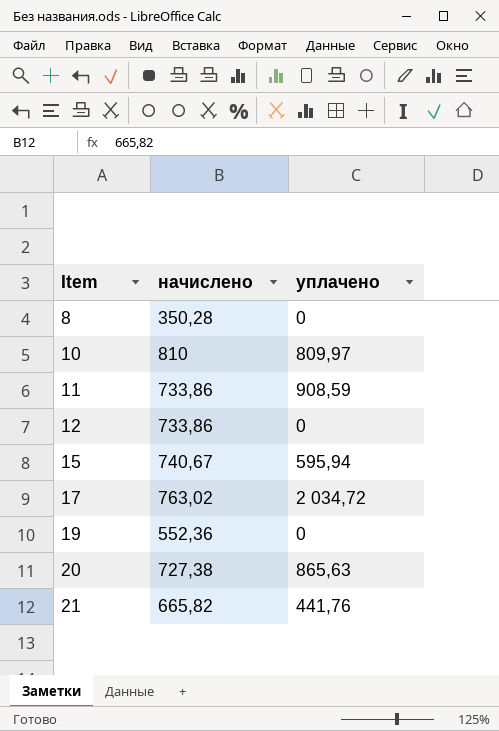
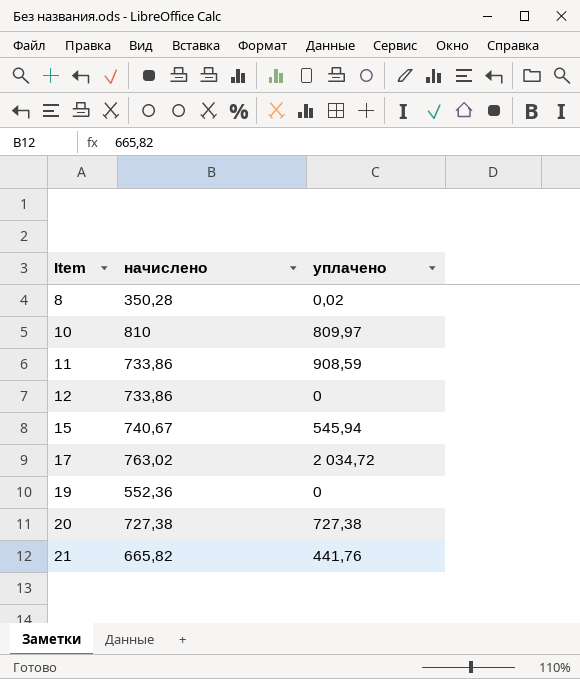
8 | уплачено: 0 -> 0,02
15 | уплачено: 595,94 -> 545,94
20 | уплачено: 865,63 -> 727,38

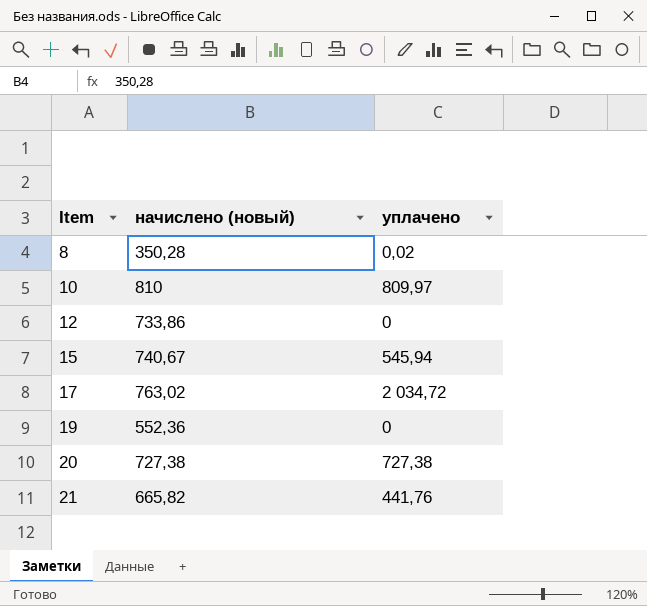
column name: начислено -> начислено (новый)
row 11: 733,86 | 908,59 -> none

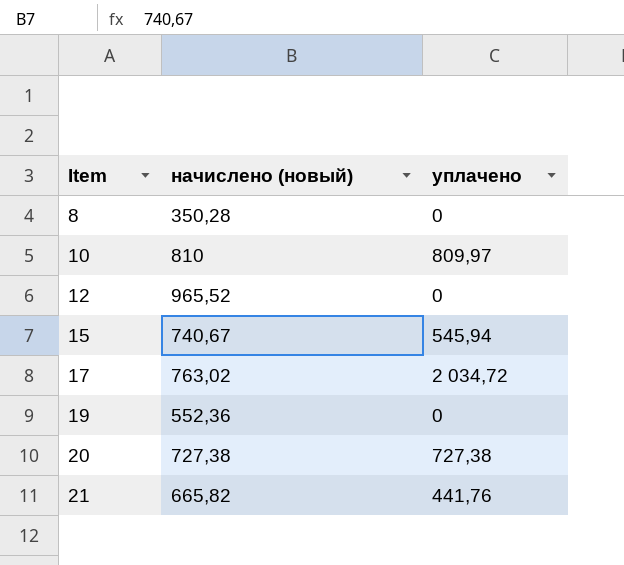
8 | уплачено: 0,02 -> 0
12 | начислено (новый): 733,86 -> 965,52

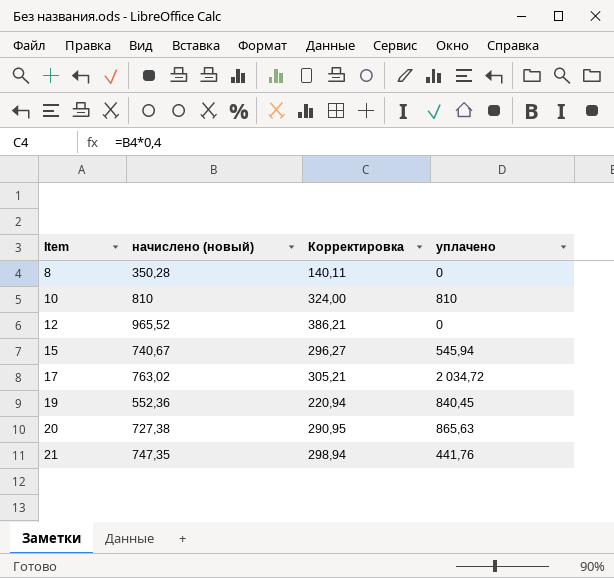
column Корректировка | formula: none -> [начислено (новый)] * 0,4
10 | уплачено: 809,97 -> 810
19 | уплачено: 0 -> 840,45
20 | уплачено: 727,38 -> 865,63
21 | начислено (новый): 665,82 -> 747,35

